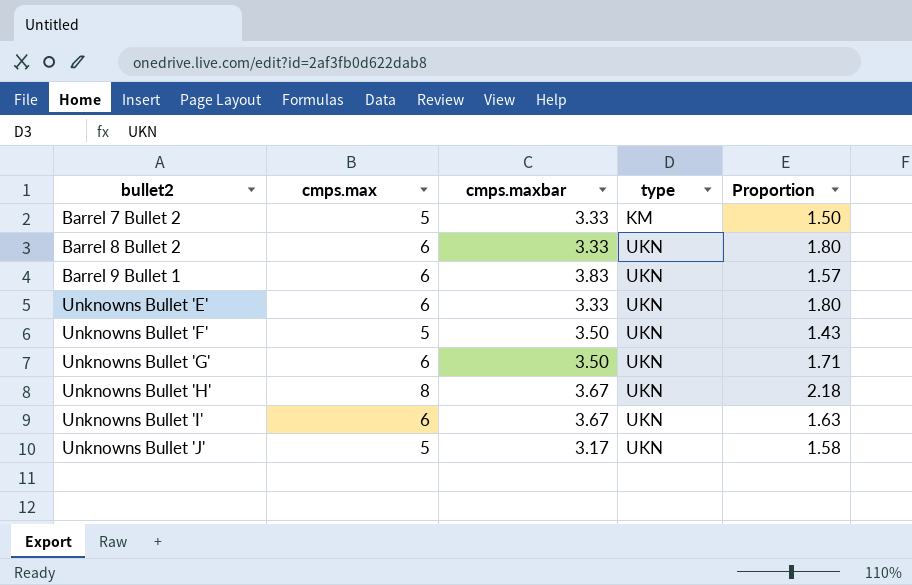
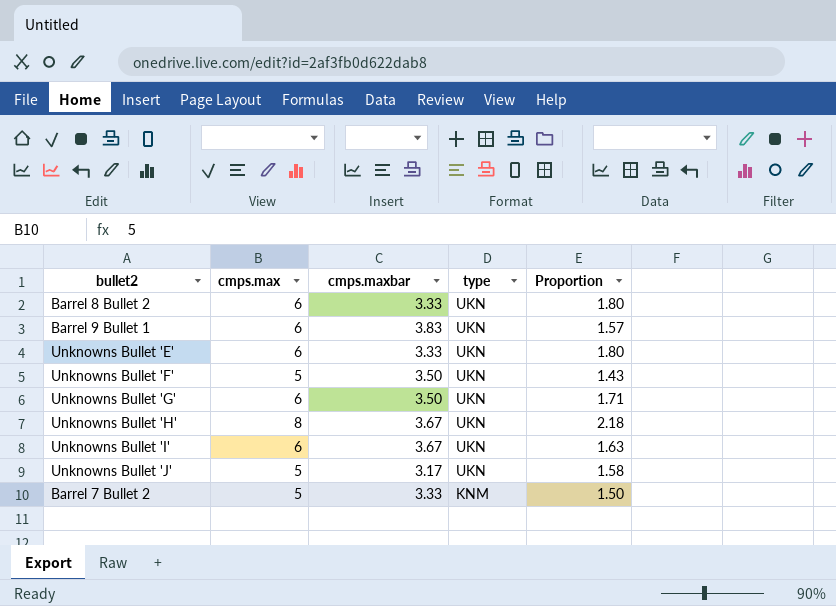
row order: bullet2 ascending -> type descending
Barrel 7 Bullet 2 | type: KM -> KNM

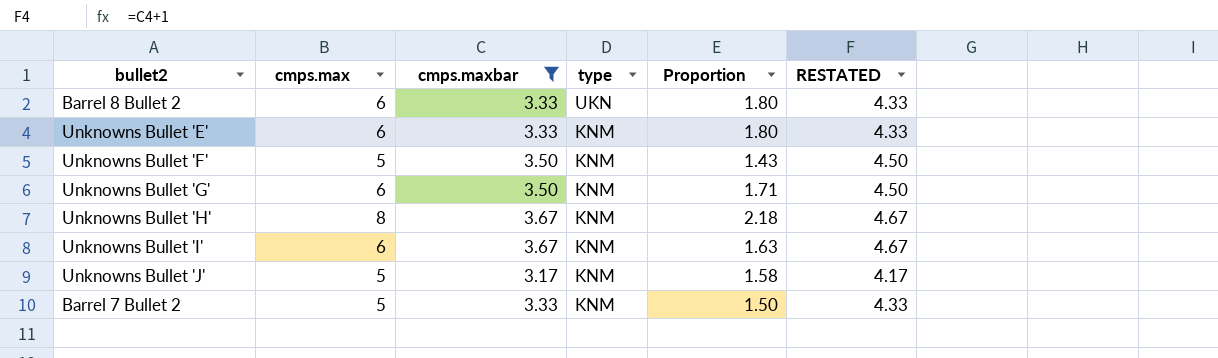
filter: none -> cmps.maxbar != 3.83
column RESTATED | formula: none -> [cmps.maxbar] + 1
Unknowns Bullet 'E' | type: UKN -> KNM
Unknowns Bullet 'F' | type: UKN -> KNM
Unknowns Bullet 'G' | type: UKN -> KNM
Unknowns Bullet 'H' | type: UKN -> KNM
Unknowns Bullet 'I' | type: UKN -> KNM
Unknowns Bullet 'J' | type: UKN -> KNM

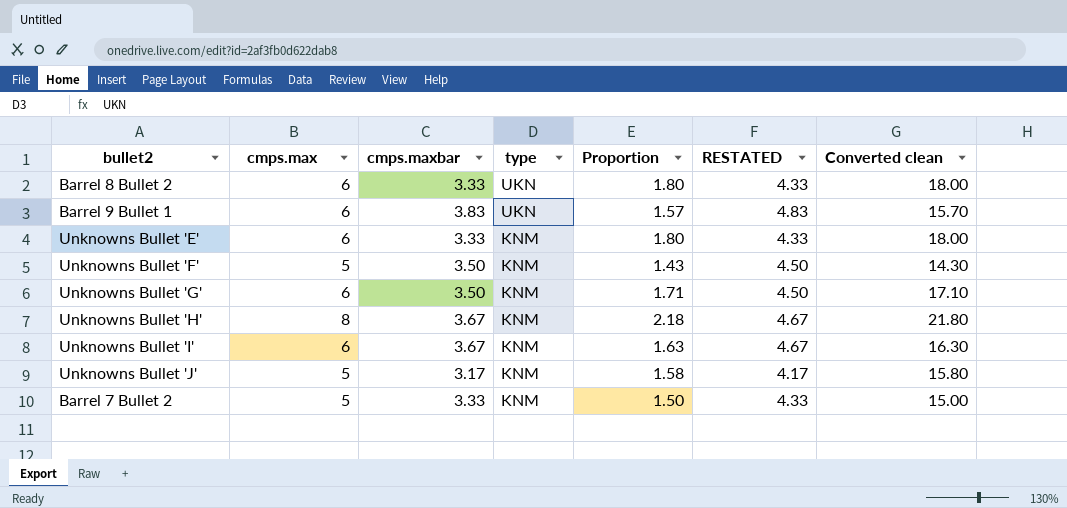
filter: cmps.maxbar != 3.83 -> none
column Converted clean | formula: none -> [Proportion] * 10

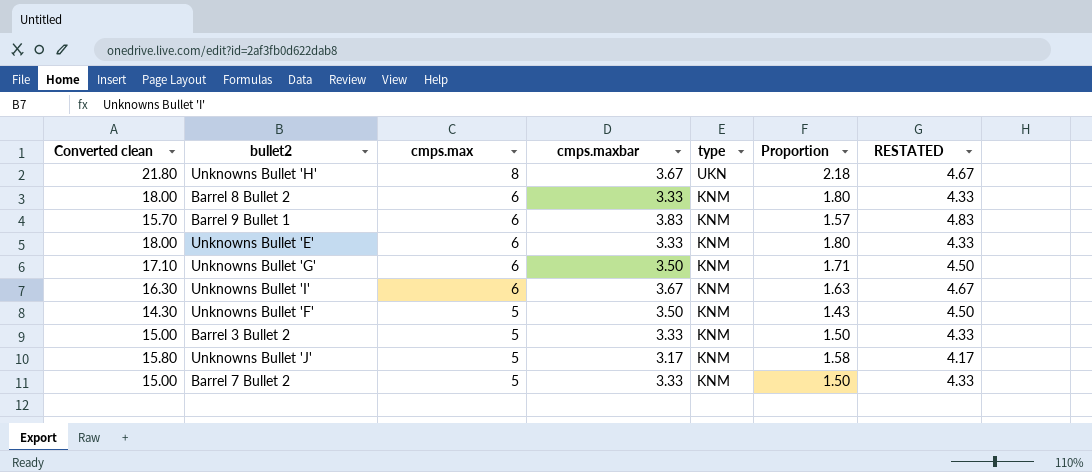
row order: type descending -> cmps.max descending
column Converted clean | position: 7 -> 1
Unknowns Bullet 'H' | type: KNM -> UKN
Barrel 8 Bullet 2 | type: UKN -> KNM
Barrel 9 Bullet 1 | type: UKN -> KNM
row Barrel 3 Bullet 2: none -> 15.00 | 5 | 3.33 | KNM | 1.50 | 4.33

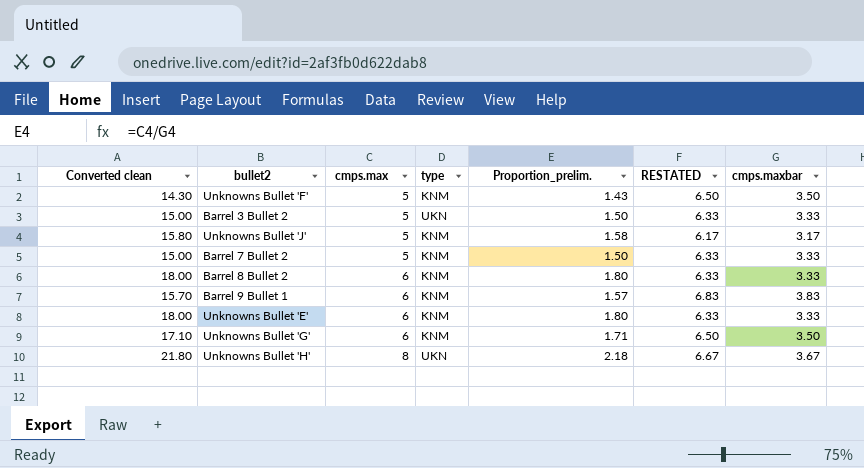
row order: cmps.max descending -> cmps.max ascending
column name: Proportion -> Proportion_prelim.
column RESTATED | formula: [cmps.maxbar] + 1 -> [cmps.maxbar] + 3
column cmps.maxbar | position: 4 -> 7
row Unknowns Bullet 'I': 16.30 | 6 | 3.67 | KNM | 1.63 | 4.67 -> none
Barrel 3 Bullet 2 | type: KNM -> UKN

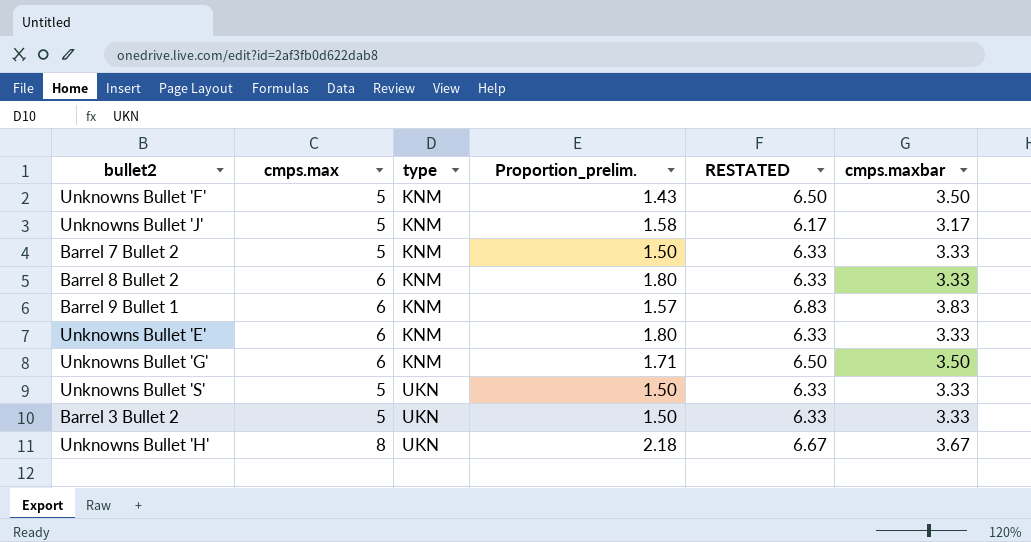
row order: cmps.max ascending -> type ascending
column Converted clean | formula: [Proportion_prelim.] * 10 -> none
row Unknowns Bullet 'S': none -> 5 | UKN | 1.50 | 6.33 | 3.33

